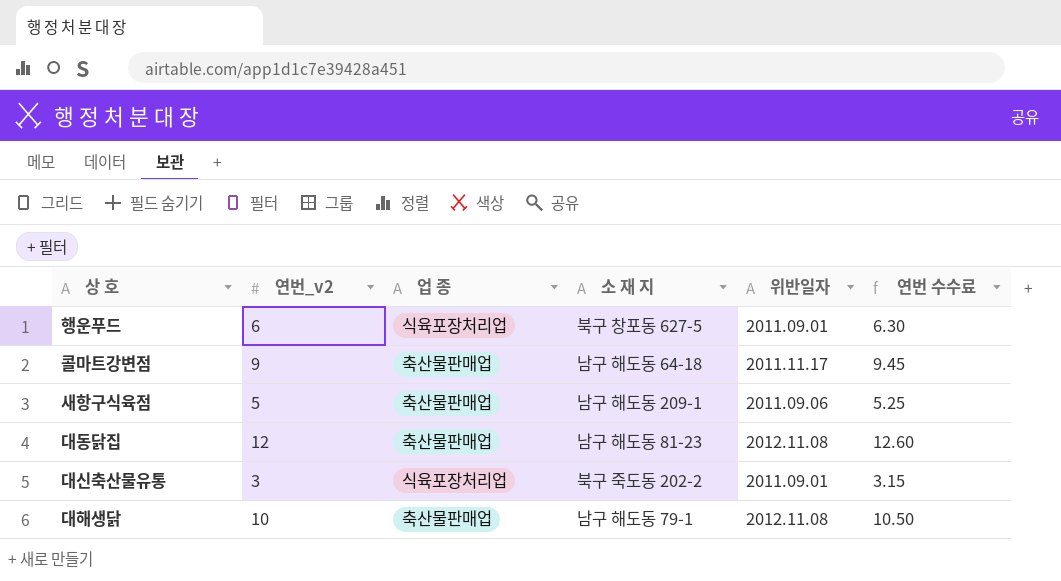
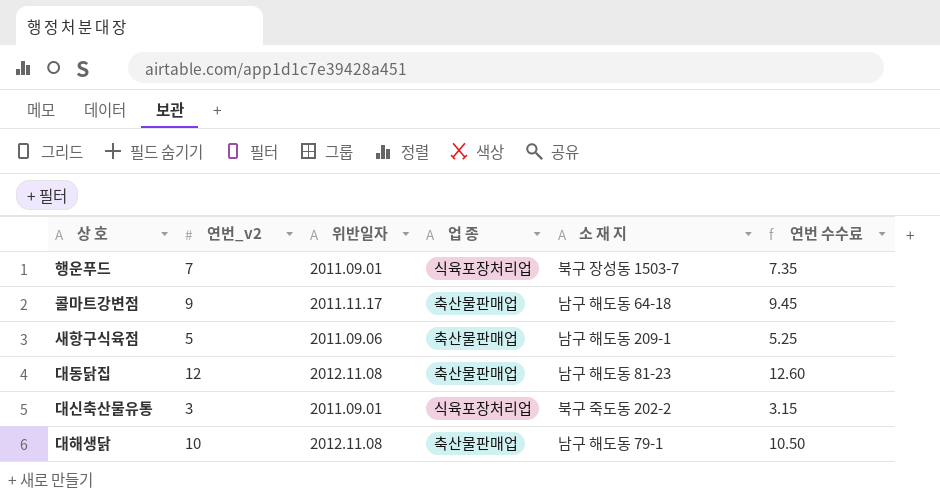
column 위반일자 | position: 5 -> 3
행운푸드 | 연번_v2: 6 -> 7
행운푸드 | 소 재 지: 북구 창포동 627-5 -> 북구 장성동 1503-7
행운푸드 | 연번 수수료: 6.30 -> 7.35

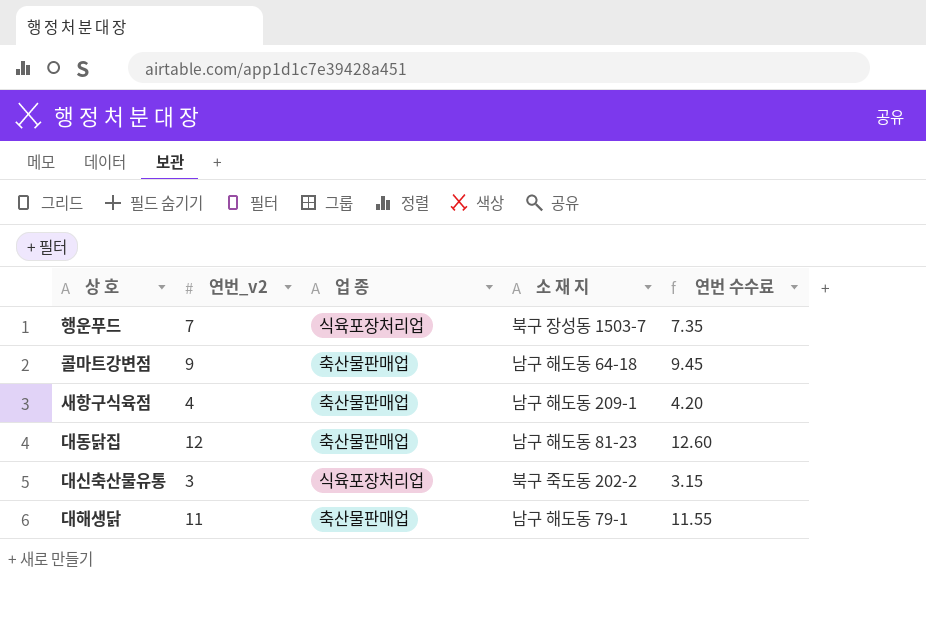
column 위반일자 | position: 3 -> none
새항구식육점 | 연번_v2: 5 -> 4
새항구식육점 | 연번 수수료: 5.25 -> 4.20
대해생닭 | 연번_v2: 10 -> 11
대해생닭 | 연번 수수료: 10.50 -> 11.55

